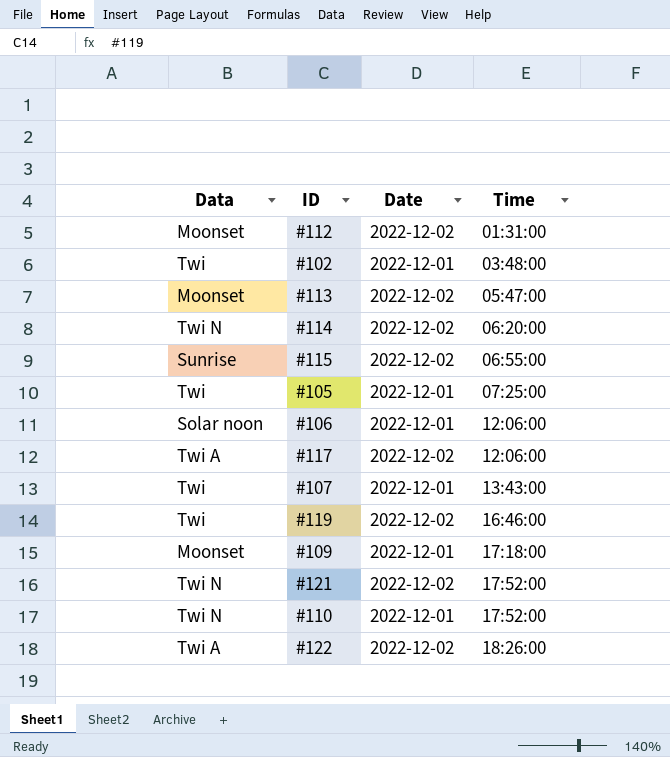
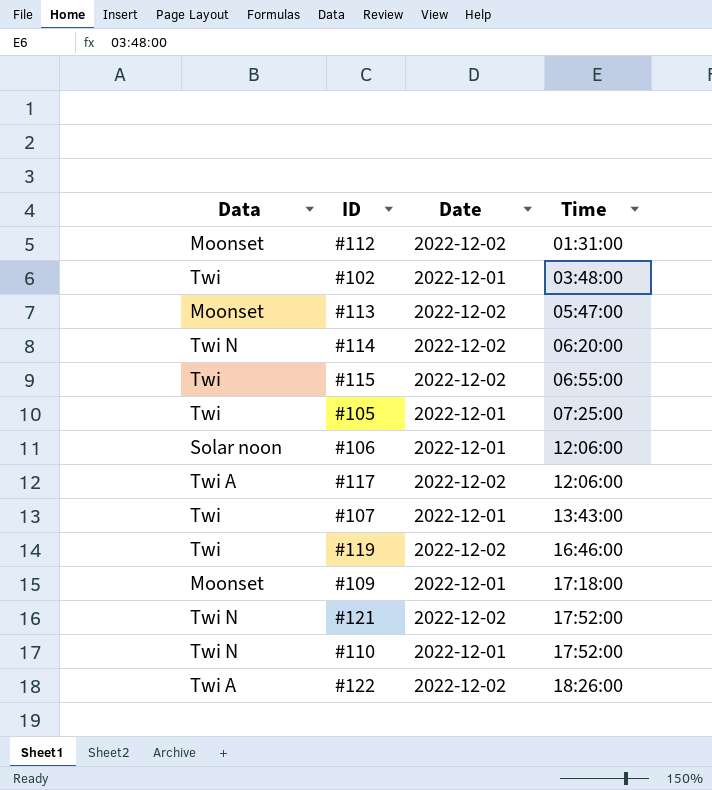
#115 | Data: Sunrise -> Twi

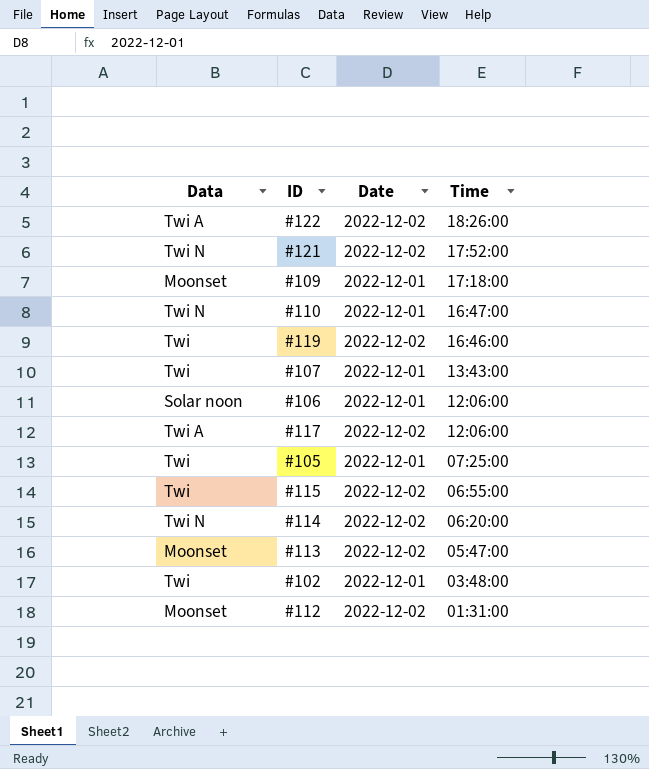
row order: Time ascending -> Time descending
#110 | Time: 17:52:00 -> 16:47:00

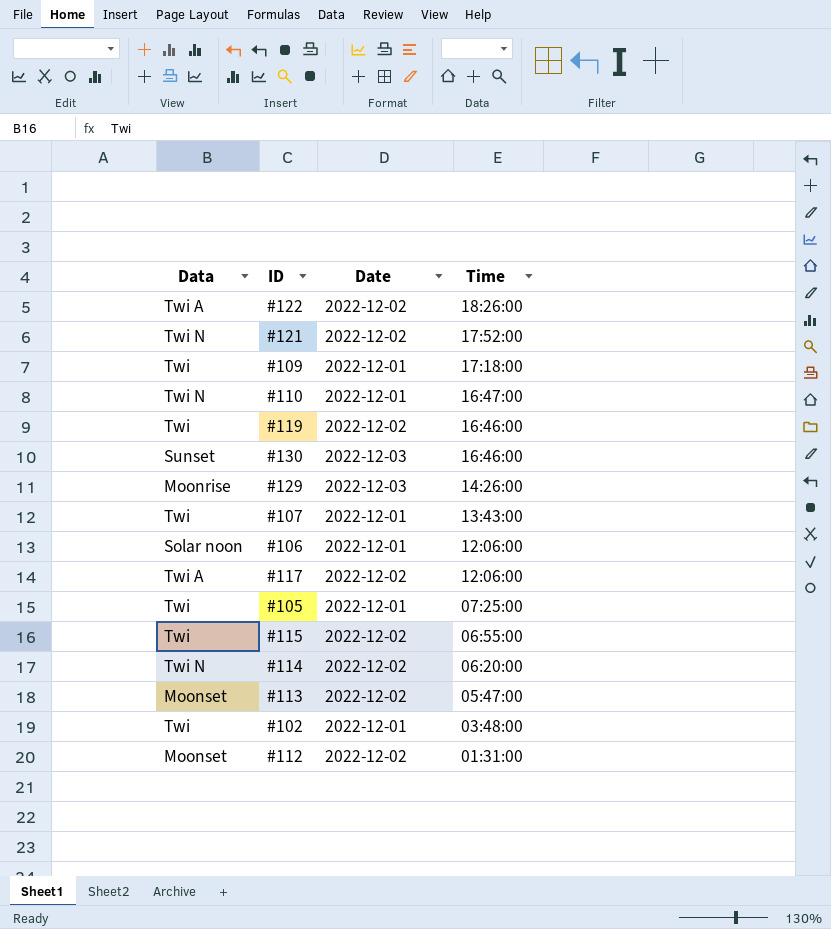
#109 | Data: Moonset -> Twi
row #130: none -> Sunset | 2022-12-03 | 16:46:00
row #129: none -> Moonrise | 2022-12-03 | 14:26:00

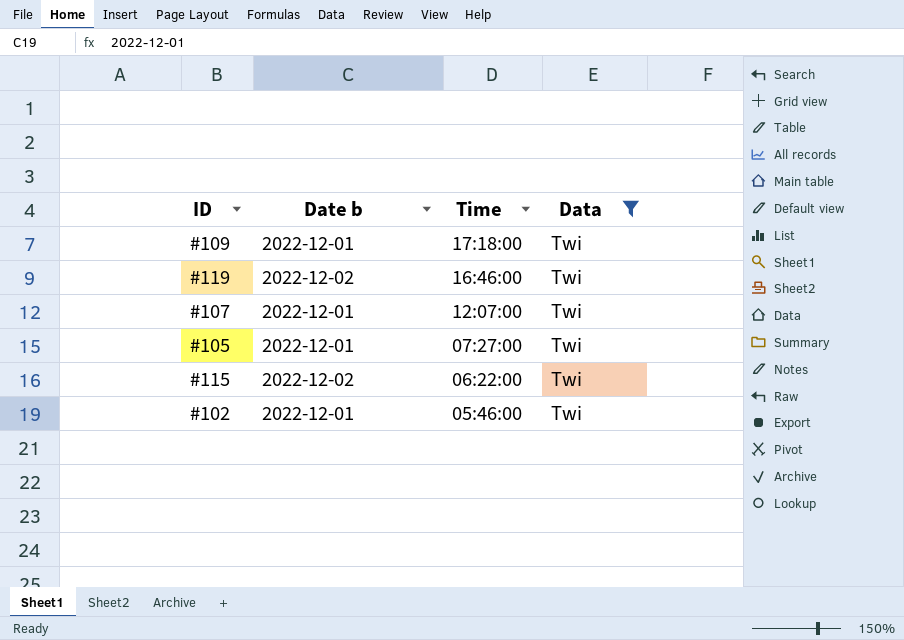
filter: none -> Data = Twi
column name: Date -> Date b
column Data | position: 1 -> 4
#107 | Time: 13:43:00 -> 12:07:00
#105 | Time: 07:25:00 -> 07:27:00
#115 | Time: 06:55:00 -> 06:22:00
#102 | Time: 03:48:00 -> 05:46:00

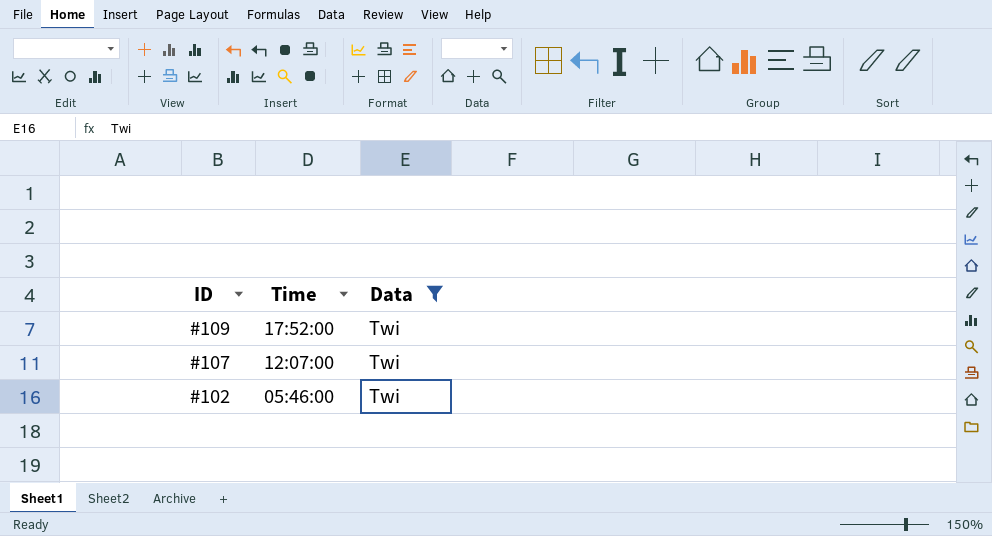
column Date b | position: 2 -> none
row #119: 2022-12-02 | 16:46:00 | Twi -> none
row #105: 2022-12-01 | 07:27:00 | Twi -> none
row #115: 2022-12-02 | 06:22:00 | Twi -> none
#109 | Time: 17:18:00 -> 17:52:00

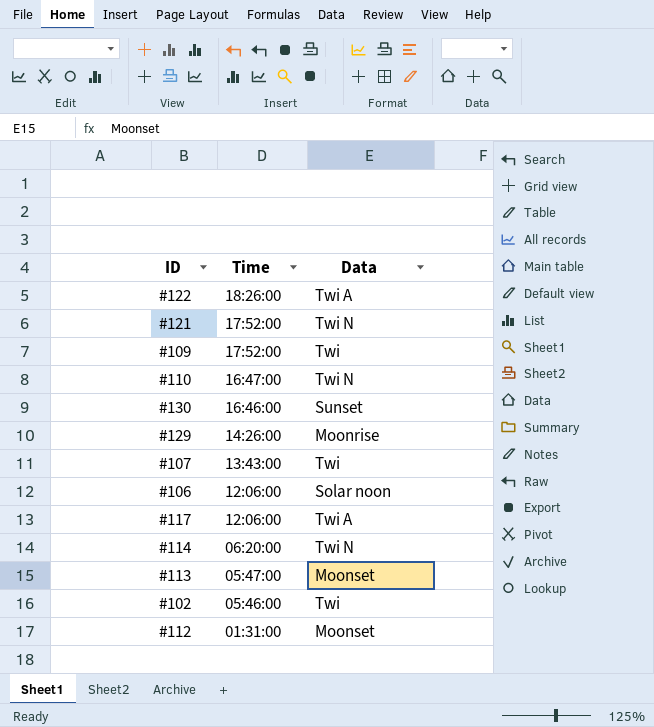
filter: Data = Twi -> none
#107 | Time: 12:07:00 -> 13:43:00

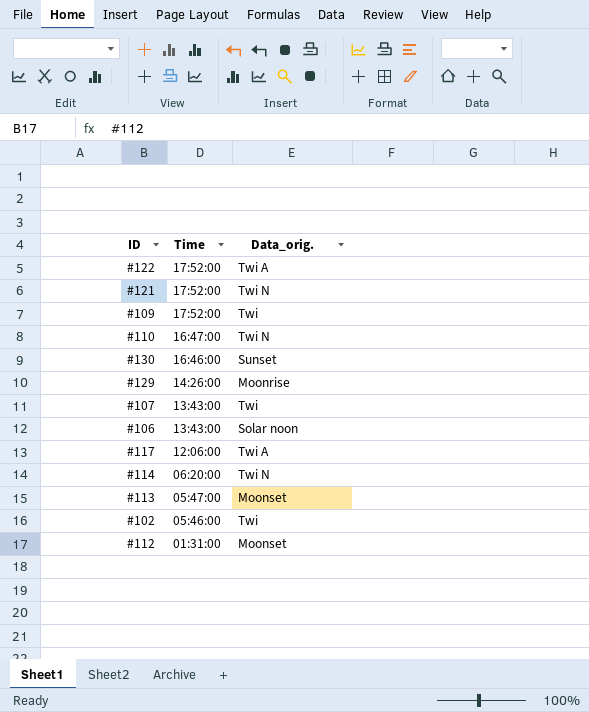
column name: Data -> Data_orig.
#122 | Time: 18:26:00 -> 17:52:00
#106 | Time: 12:06:00 -> 13:43:00

